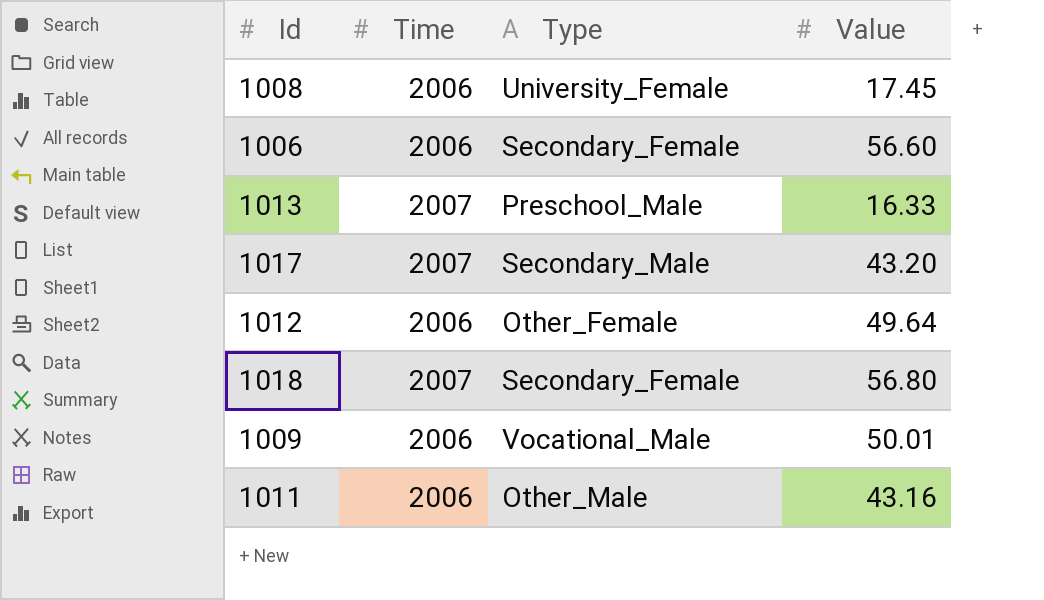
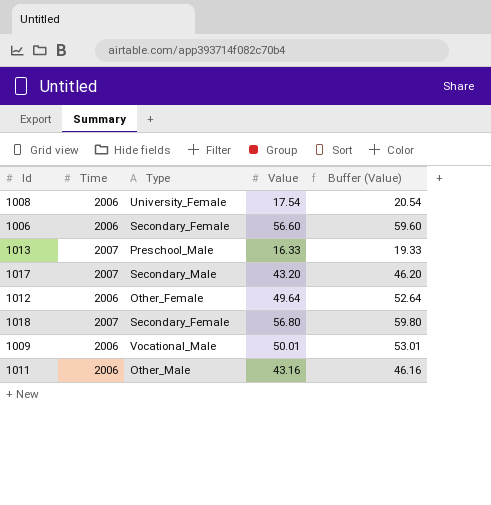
column Buffer (Value) | formula: none -> [Value] + 3
1008 | Value: 17.45 -> 17.54

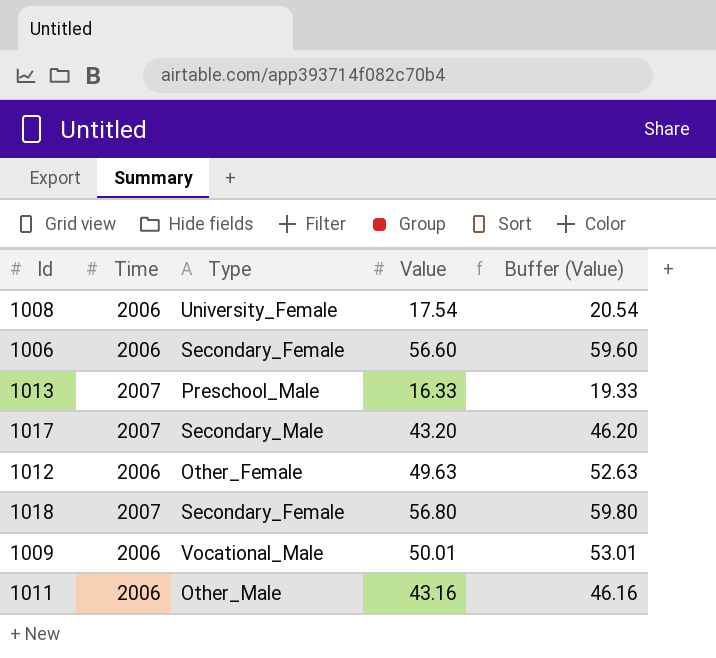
1012 | Value: 49.64 -> 49.63
1012 | Buffer (Value): 52.64 -> 52.63

